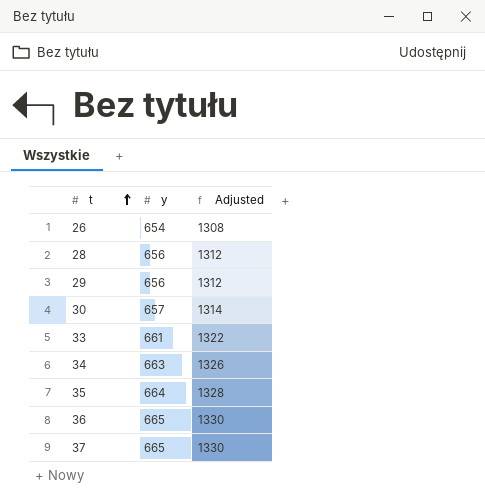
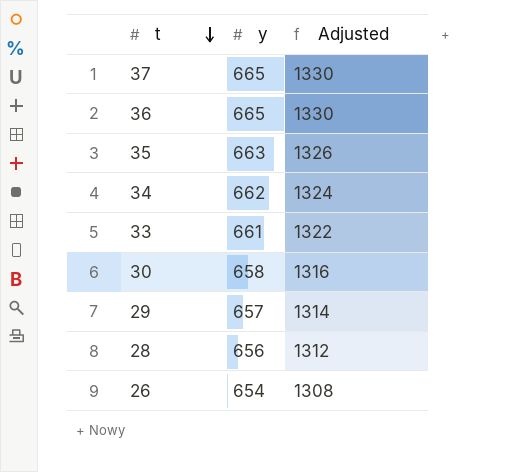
row order: t ascending -> t descending
35 | y: 664 -> 663
35 | Adjusted: 1328 -> 1326
34 | y: 663 -> 662
34 | Adjusted: 1326 -> 1324
30 | y: 657 -> 658
30 | Adjusted: 1314 -> 1316
29 | y: 656 -> 657
29 | Adjusted: 1312 -> 1314

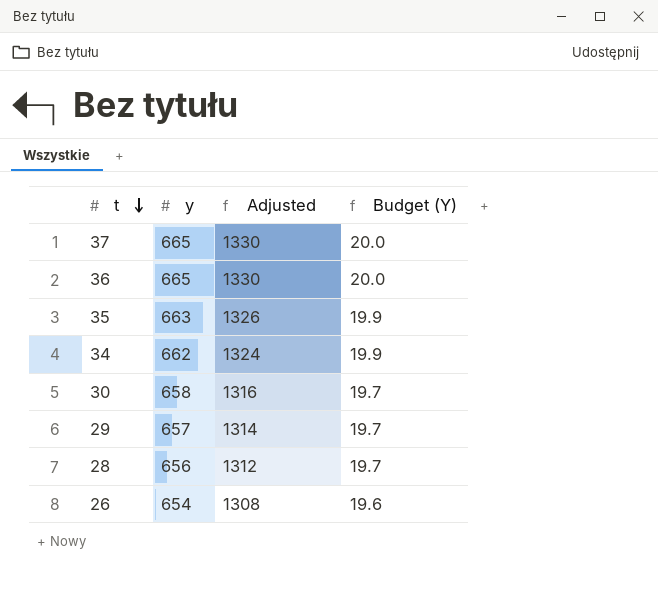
column Budget (Y) | formula: none -> [y] * 0.03
row 33: 661 | 1322 -> none

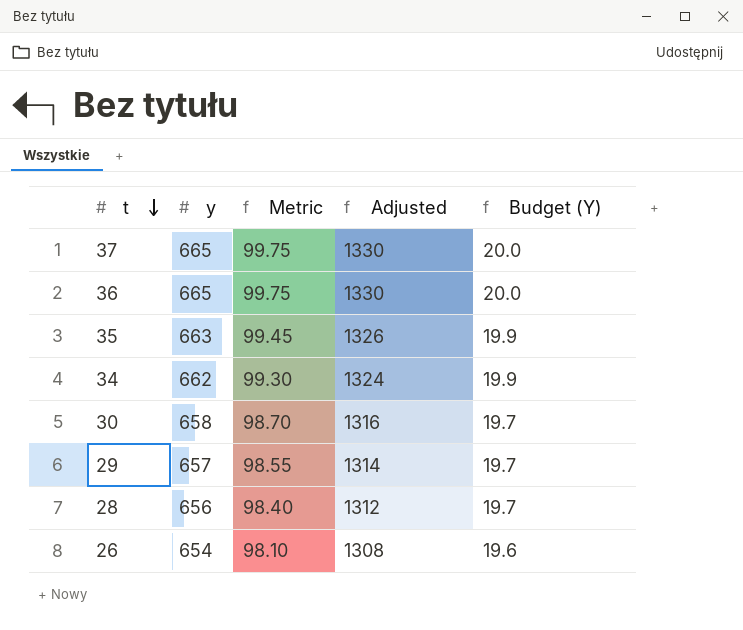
column Metric | formula: none -> [y] * 0.15

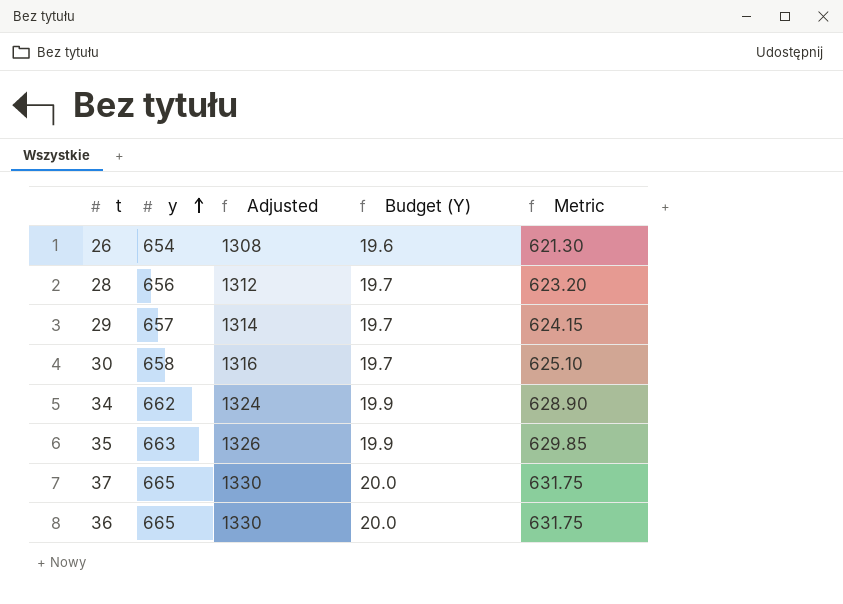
row order: t descending -> y ascending
column Metric | formula: [y] * 0.15 -> [y] * 0.95
column Metric | position: 3 -> 5

